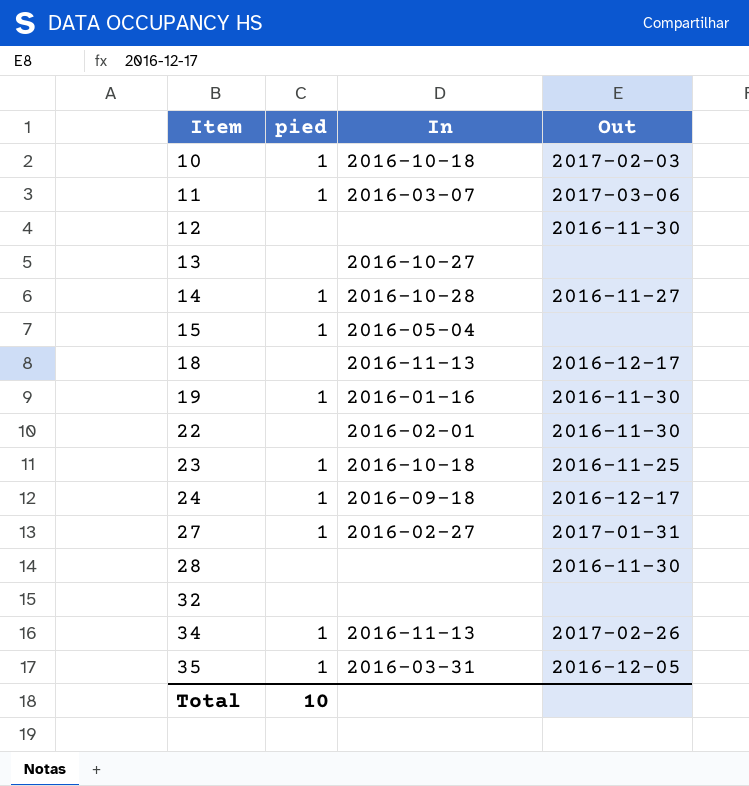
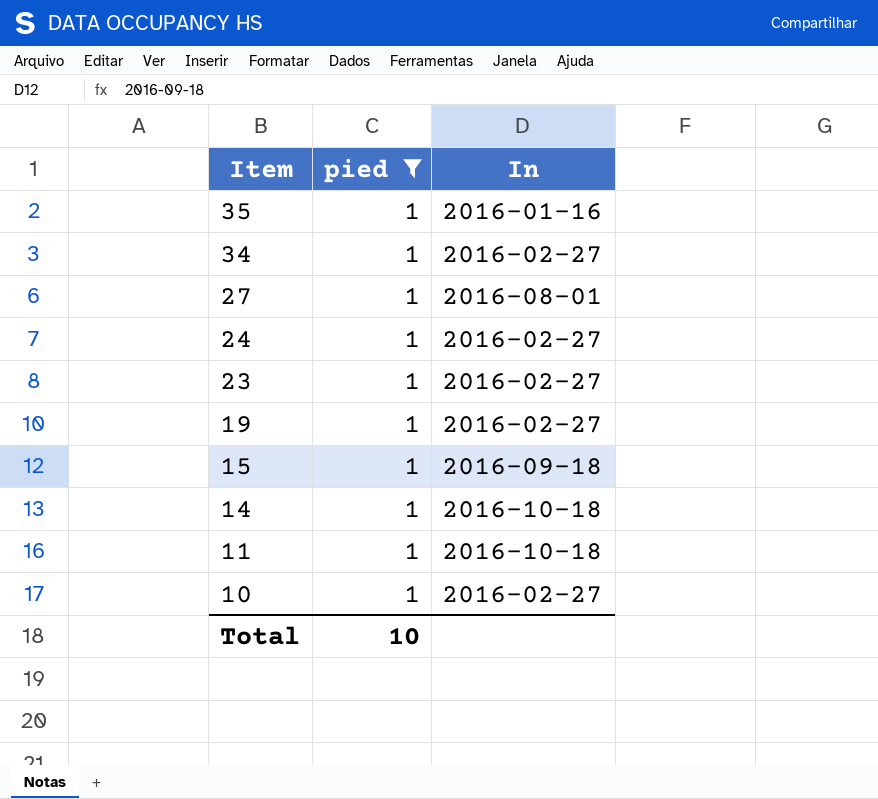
filter: none -> pied = 1
row order: Item ascending -> Item descending
column Out | position: 4 -> none
35 | In: 2016-03-31 -> 2016-01-16
34 | In: 2016-11-13 -> 2016-02-27
27 | In: 2016-02-27 -> 2016-08-01
24 | In: 2016-09-18 -> 2016-02-27
23 | In: 2016-10-18 -> 2016-02-27
19 | In: 2016-01-16 -> 2016-02-27
15 | In: 2016-05-04 -> 2016-09-18
14 | In: 2016-10-28 -> 2016-10-18
11 | In: 2016-03-07 -> 2016-10-18
10 | In: 2016-10-18 -> 2016-02-27

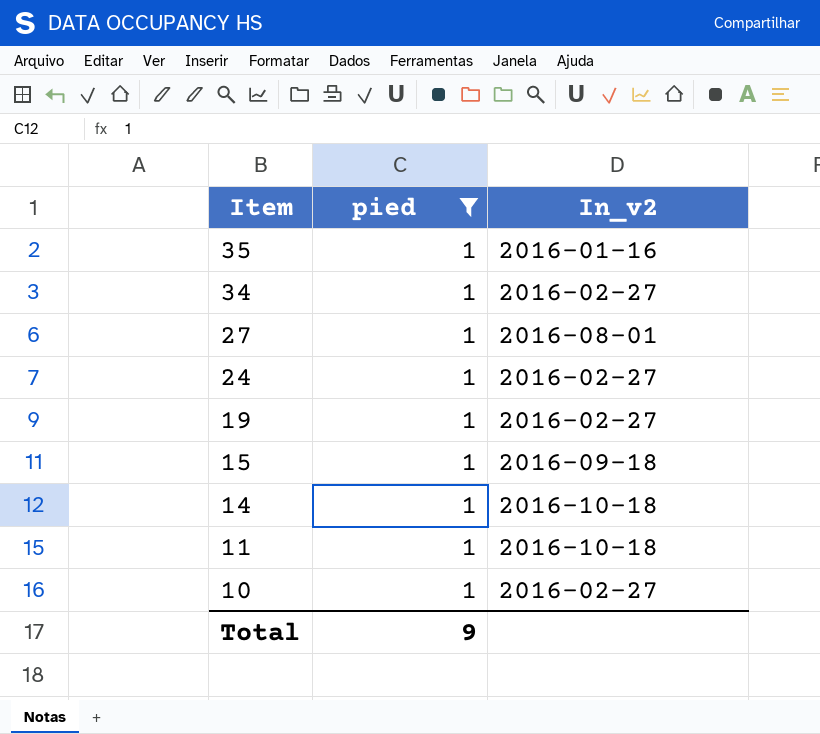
column name: In -> In_v2
row 23: 1 | 2016-02-27 -> none
Total | pied: 10 -> 9

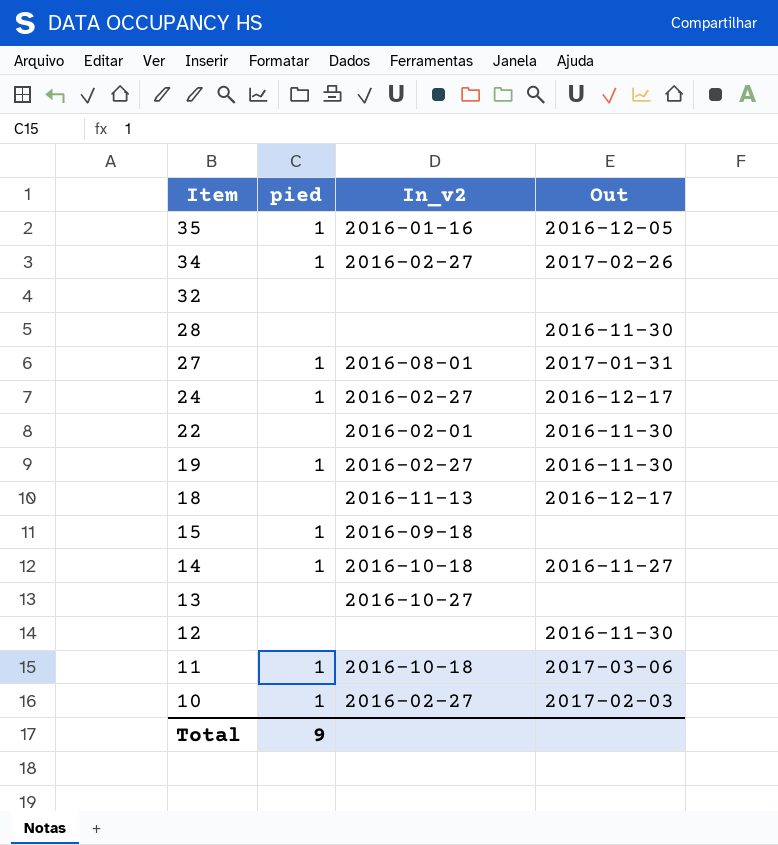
filter: pied = 1 -> none
column Out | position: none -> 4

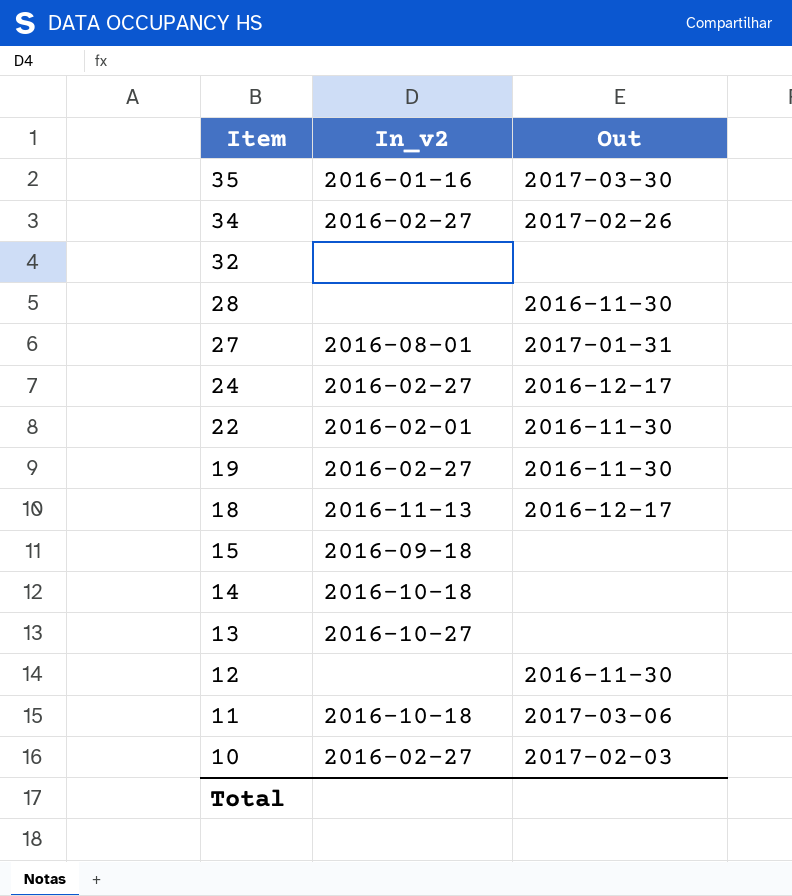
column pied | position: 2 -> none
35 | Out: 2016-12-05 -> 2017-03-30
14 | Out: 2016-11-27 -> none

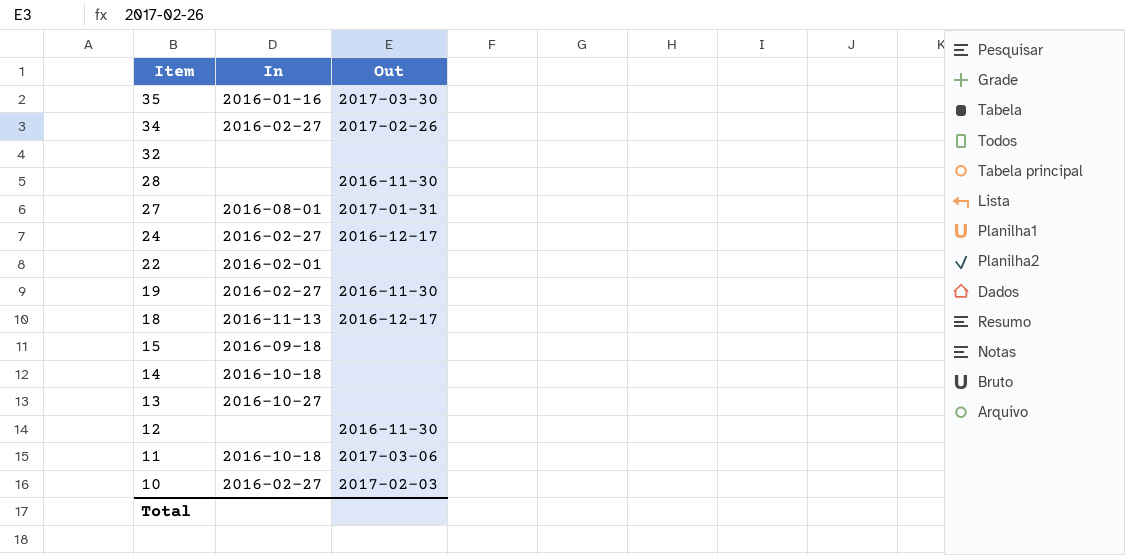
column name: In_v2 -> In
22 | Out: 2016-11-30 -> none

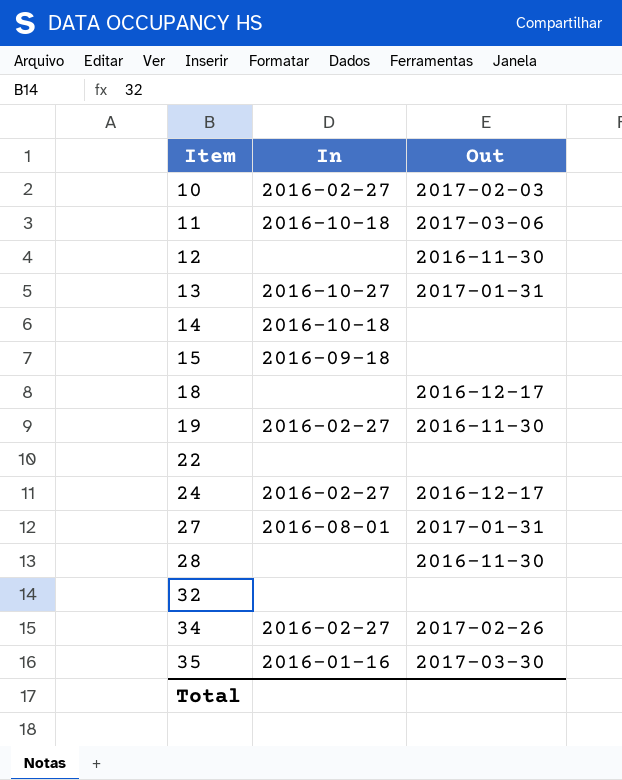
row order: Item descending -> Item ascending
13 | Out: none -> 2017-01-31
18 | In: 2016-11-13 -> none
22 | In: 2016-02-01 -> none

